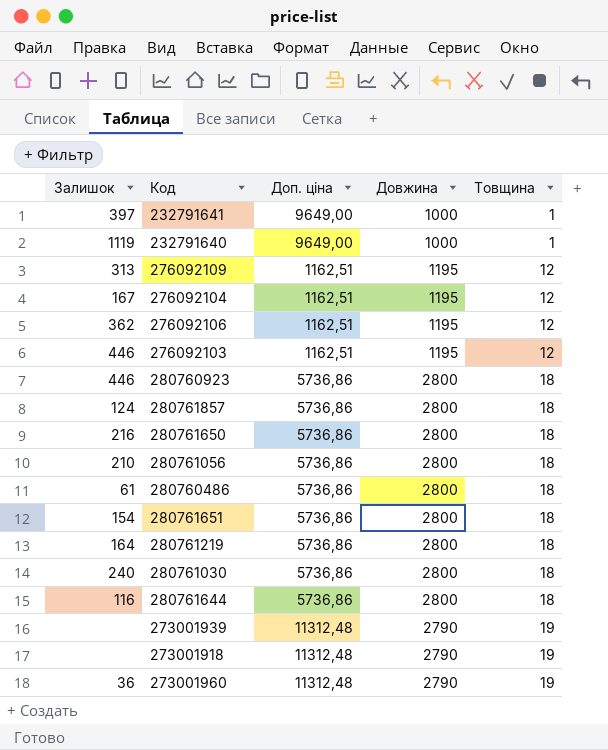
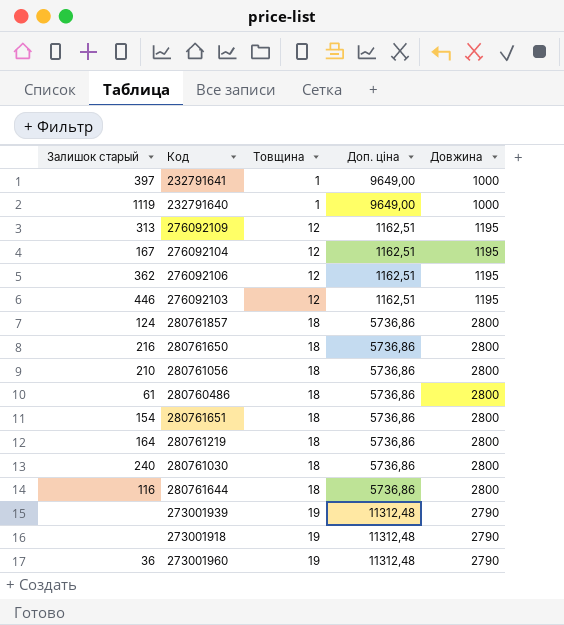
column name: Залишок -> Залишок старый
column Товщина | position: 5 -> 3
row 280760923: 446 | 5736,86 | 2800 | 18 -> none

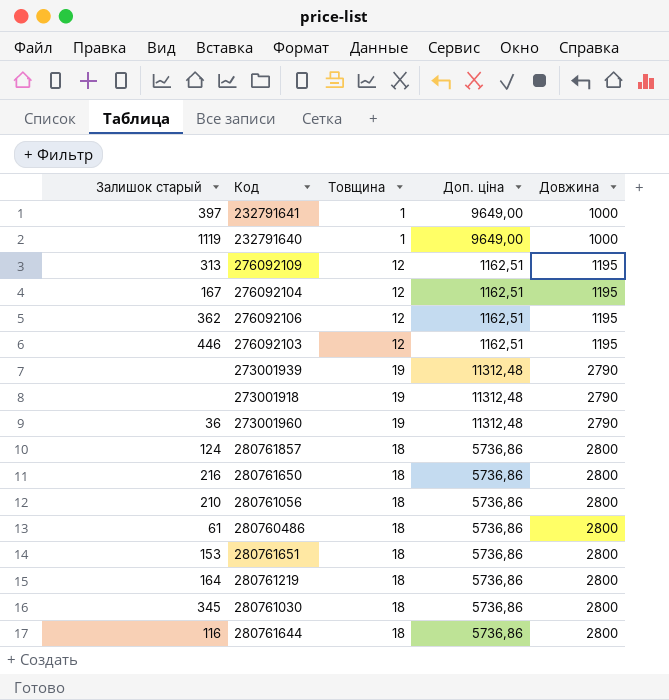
row order: Товщина ascending -> Довжина ascending
280761651 | Залишок старый: 154 -> 153
280761030 | Залишок старый: 240 -> 345

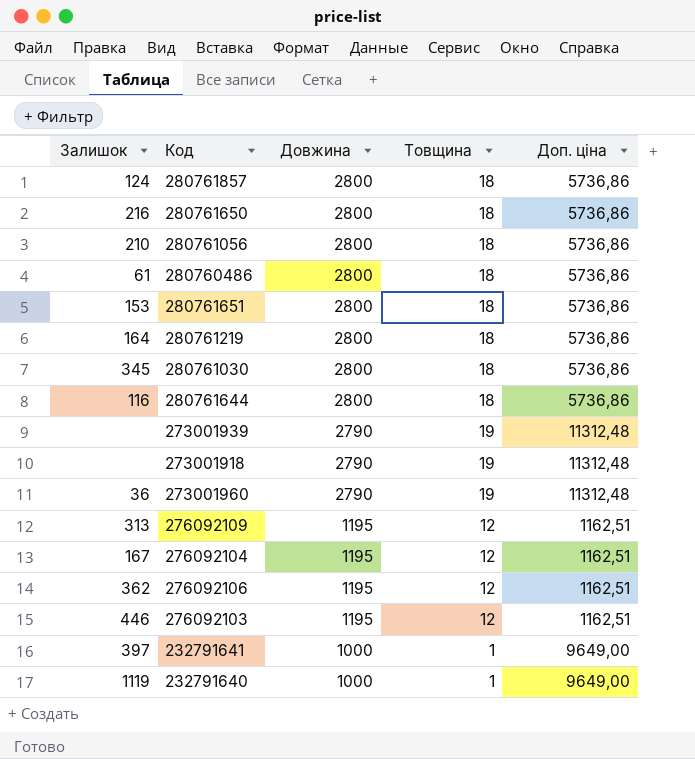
row order: Довжина ascending -> Довжина descending
column name: Залишок старый -> Залишок
column Довжина | position: 5 -> 3

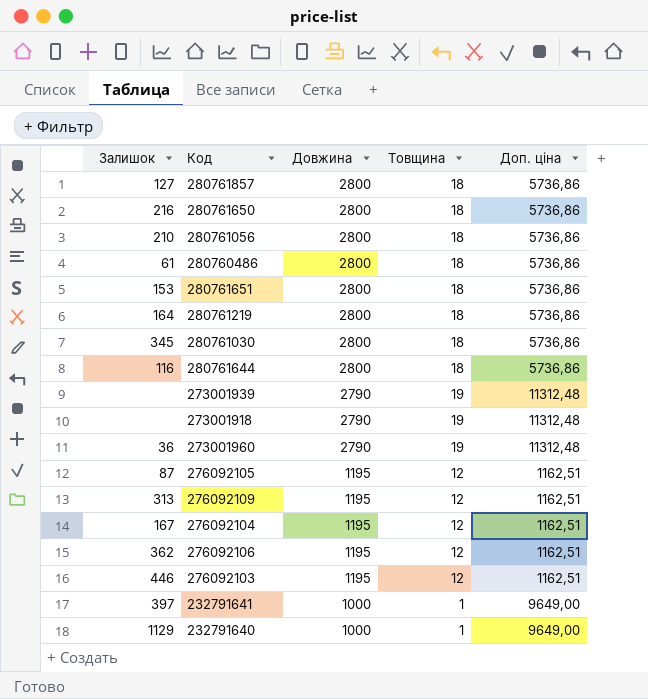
280761857 | Залишок: 124 -> 127
row 276092105: none -> 87 | 1195 | 12 | 1162,51
232791640 | Залишок: 1119 -> 1129

